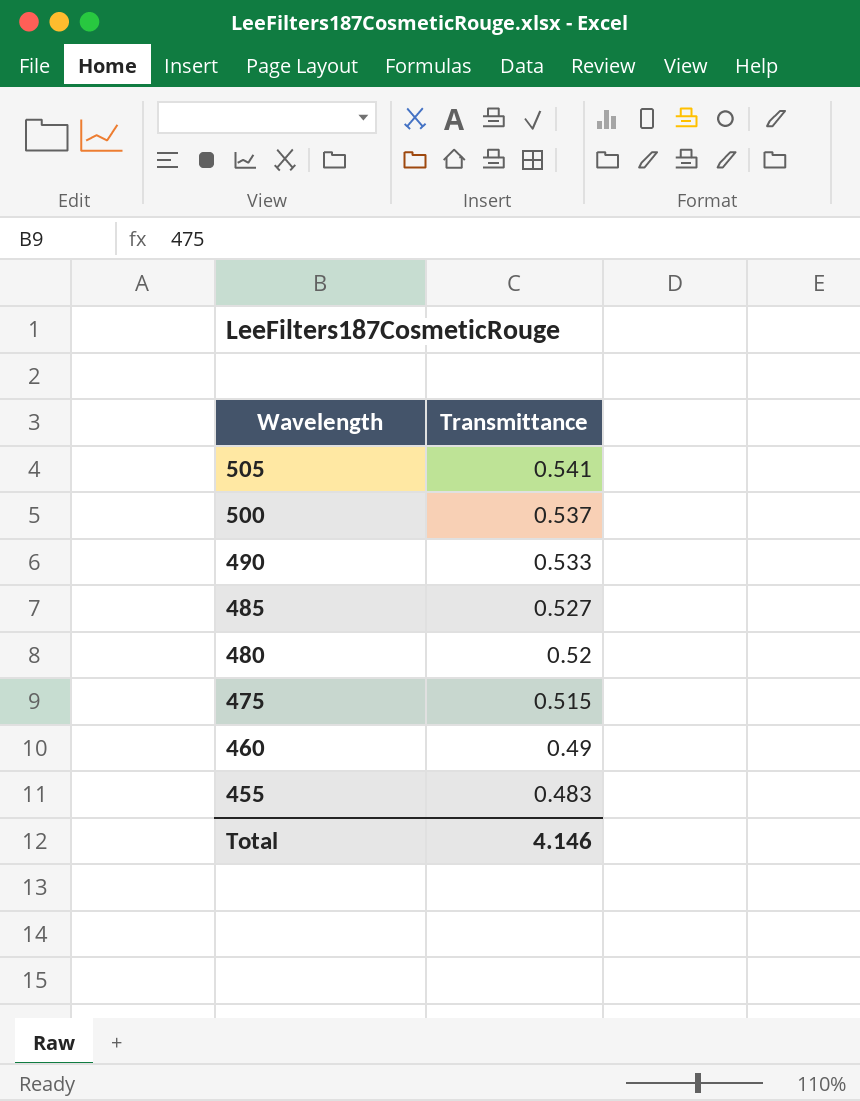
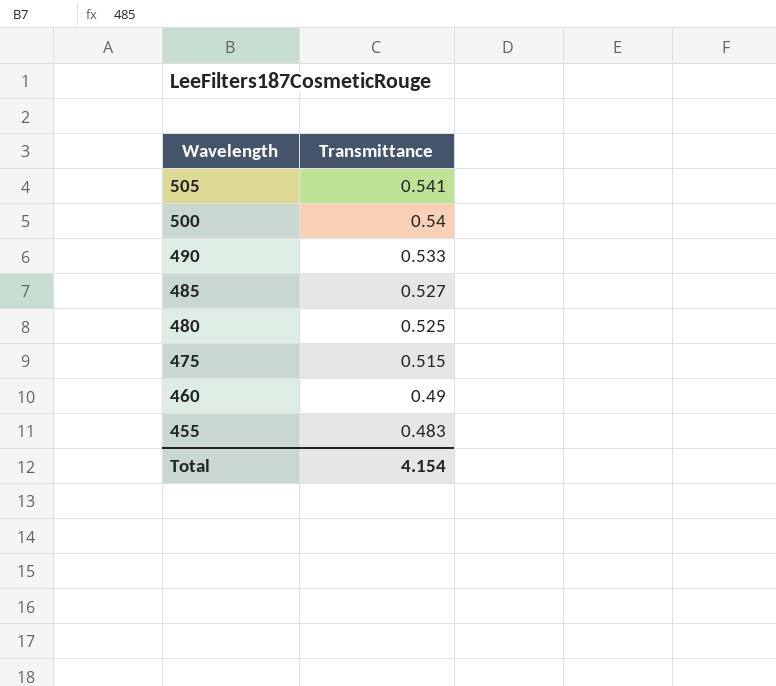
500 | Transmittance: 0.537 -> 0.54
480 | Transmittance: 0.52 -> 0.525
Total | Transmittance: 4.146 -> 4.154

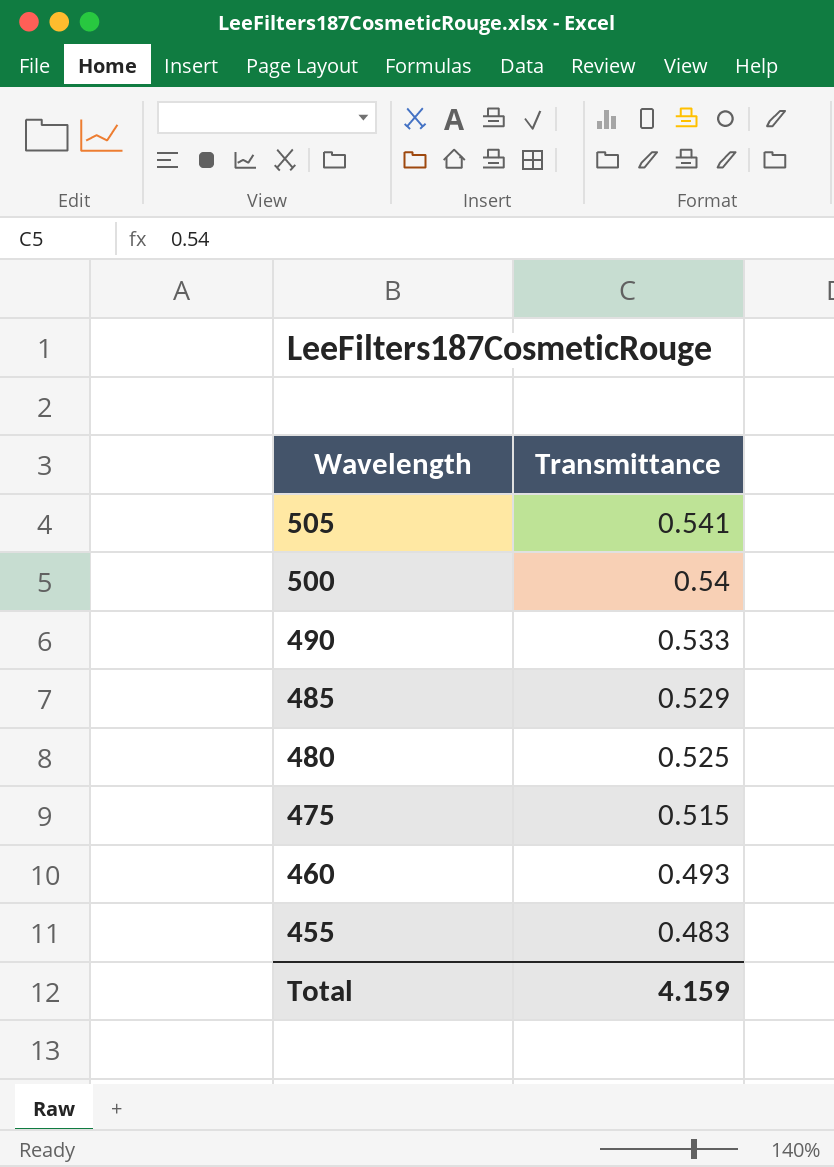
485 | Transmittance: 0.527 -> 0.529
460 | Transmittance: 0.49 -> 0.493
Total | Transmittance: 4.154 -> 4.159

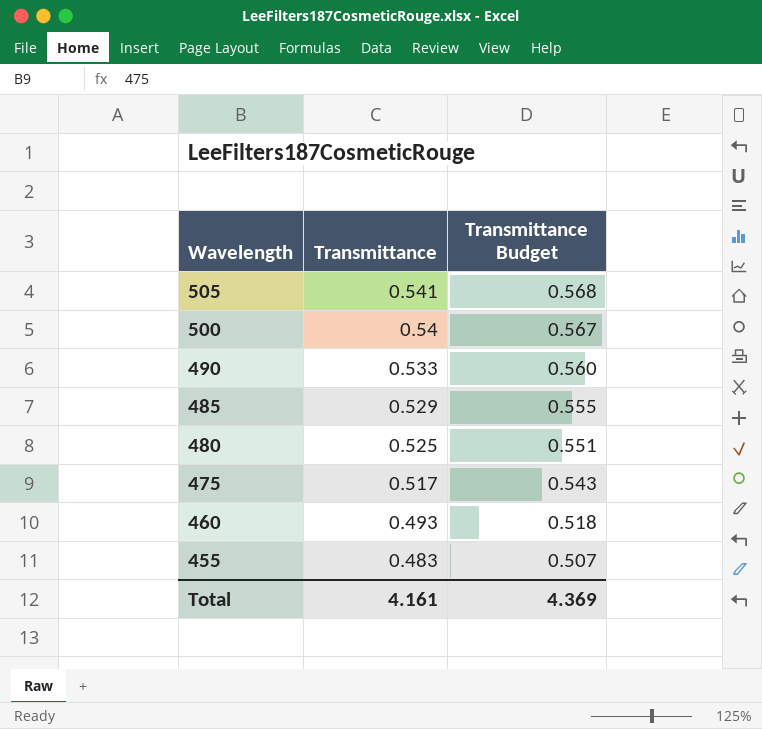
column Transmittance Budget | formula: none -> [Transmittance] * 1.05
475 | Transmittance: 0.515 -> 0.517
Total | Transmittance: 4.159 -> 4.161

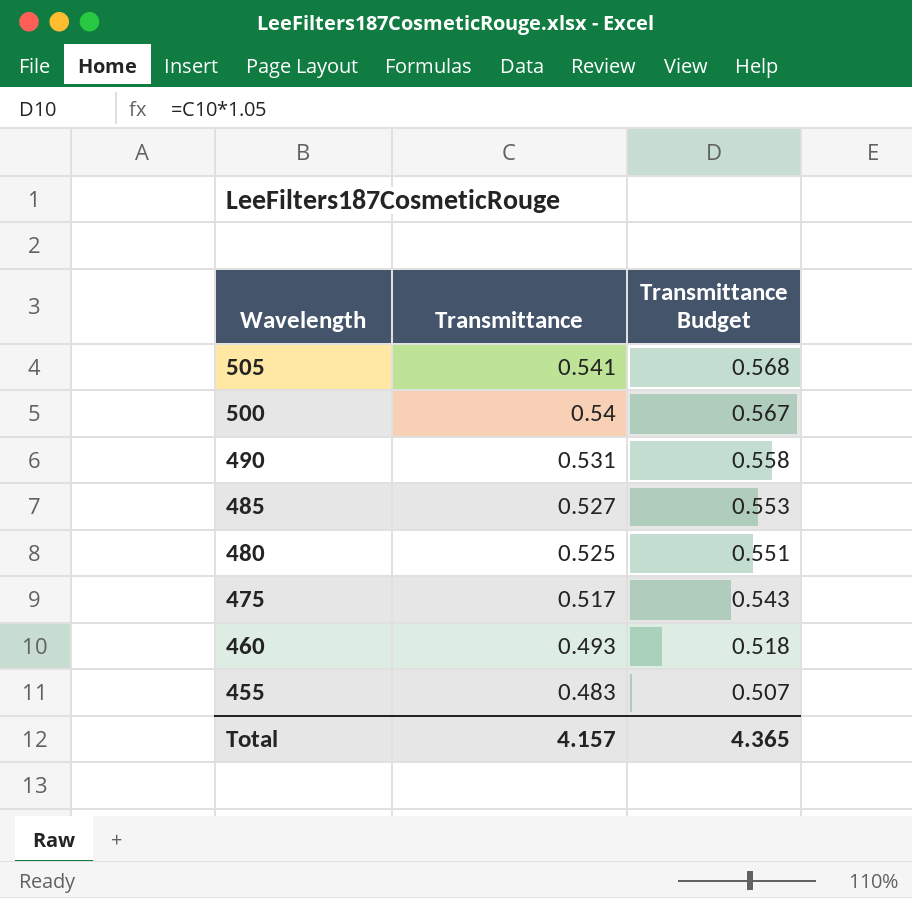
490 | Transmittance: 0.533 -> 0.531
490 | Transmittance Budget: 0.560 -> 0.558
485 | Transmittance: 0.529 -> 0.527
485 | Transmittance Budget: 0.555 -> 0.553
Total | Transmittance: 4.161 -> 4.157
Total | Transmittance Budget: 4.369 -> 4.365

